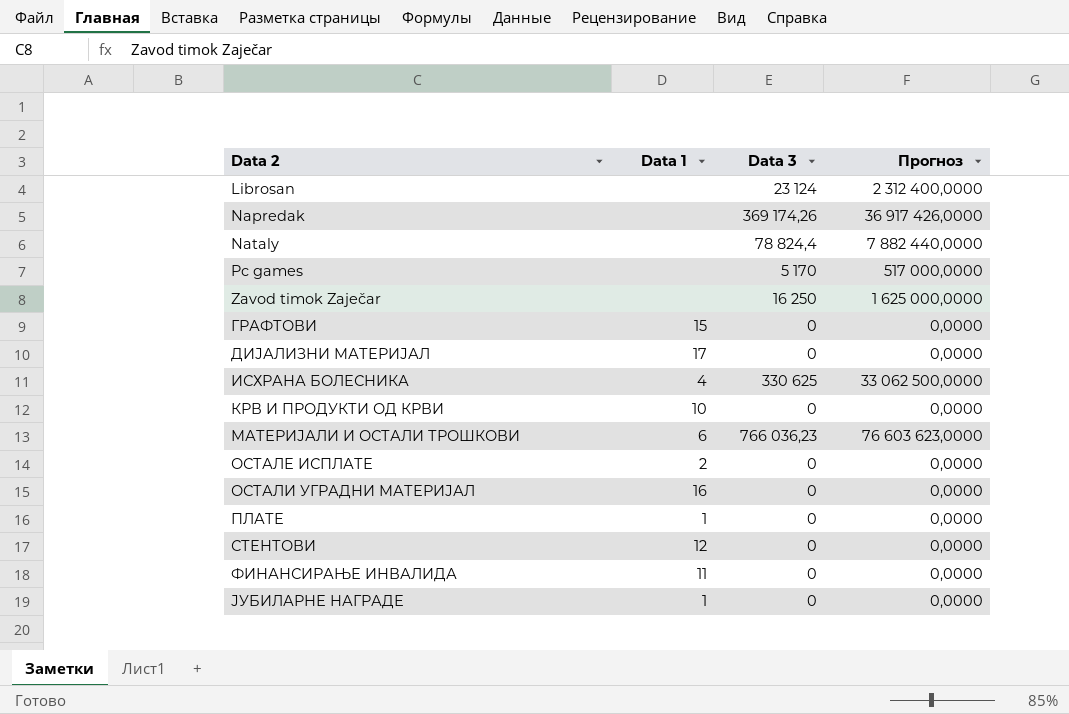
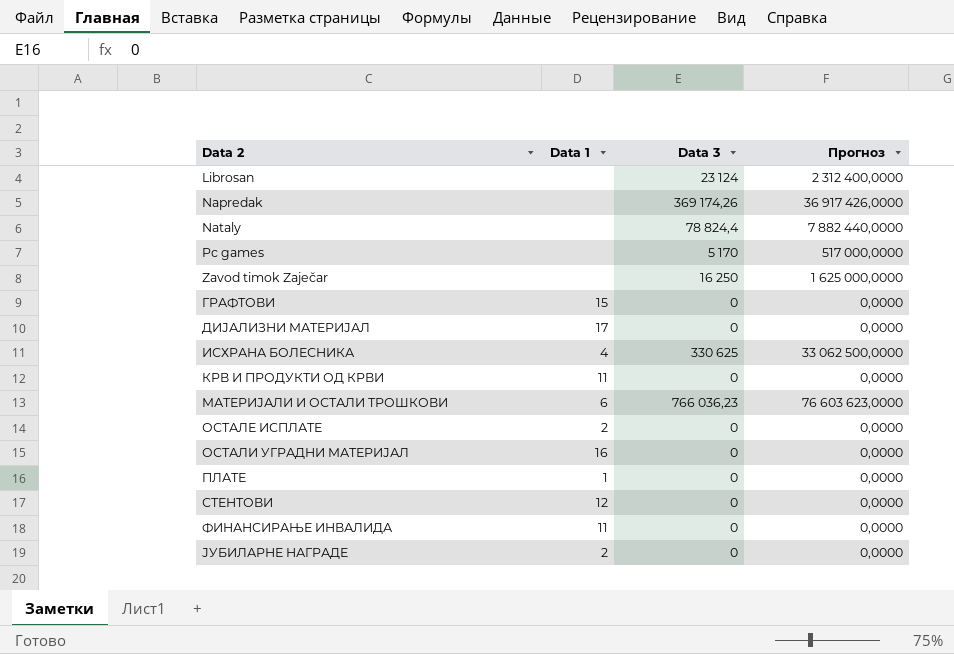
КРВ И ПРОДУКТИ ОД КРВИ | Data 1: 10 -> 11
ЈУБИЛАРНЕ НАГРАДЕ | Data 1: 1 -> 2

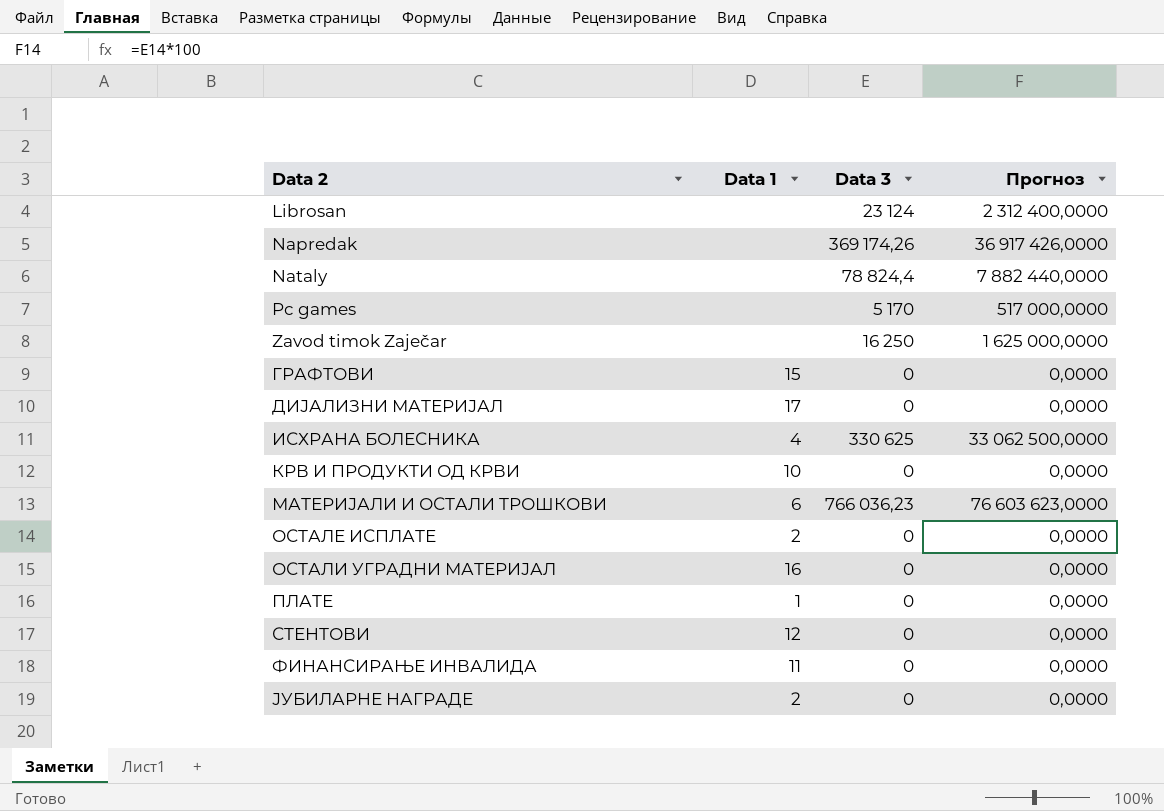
КРВ И ПРОДУКТИ ОД КРВИ | Data 1: 11 -> 10

